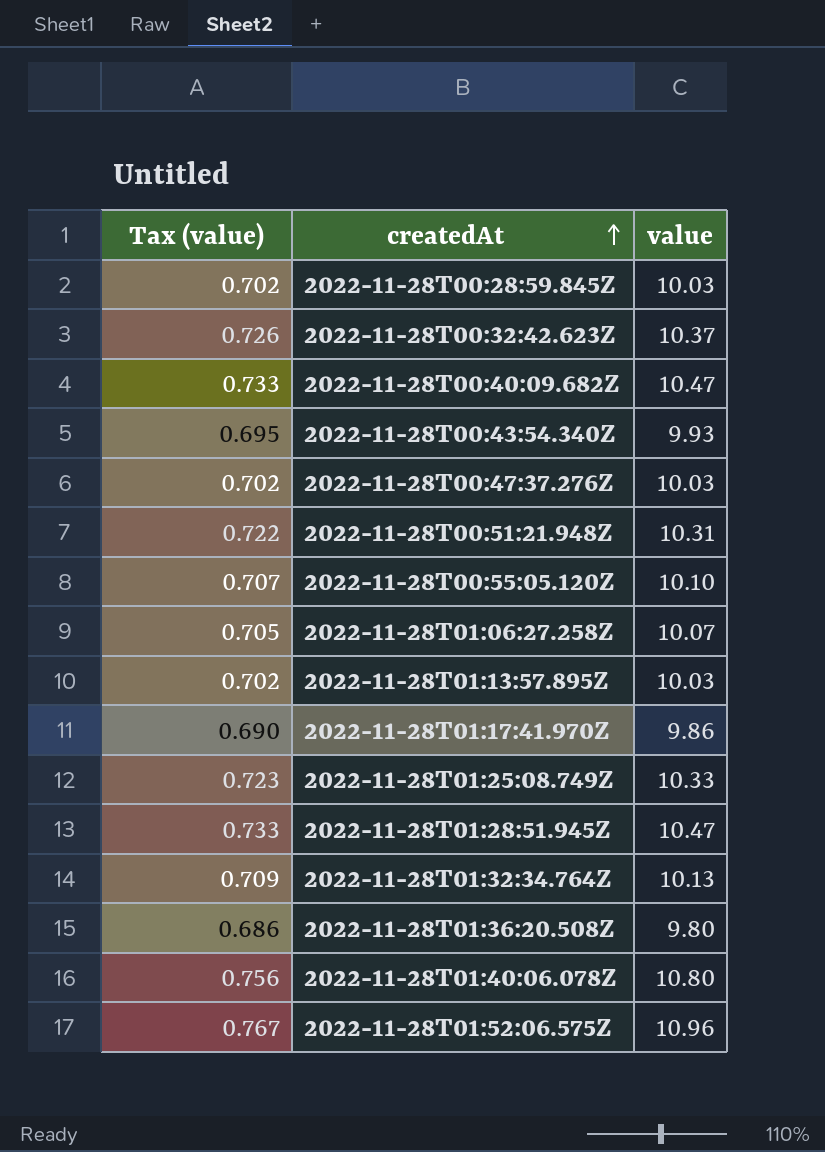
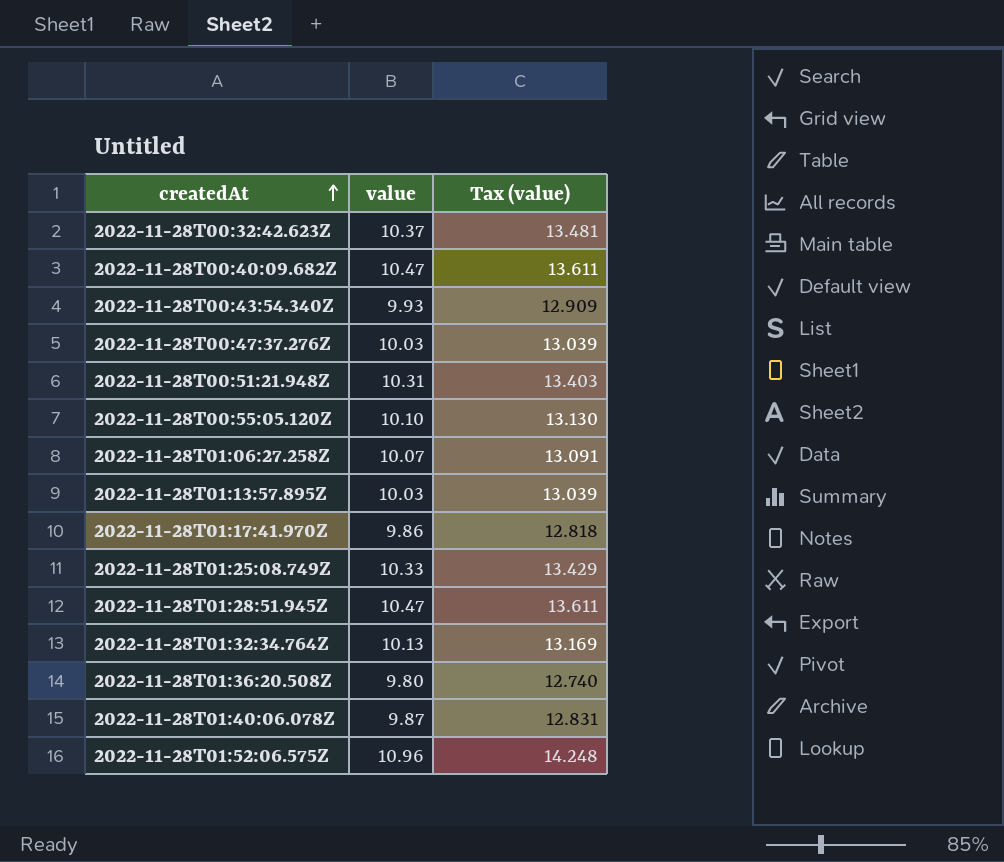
column Tax (value) | formula: [value] * 0.07 -> [value] * 1.3
column Tax (value) | position: 1 -> 3
row 2022-11-28T00:28:59.845Z: 0.702 | 10.03 -> none
2022-11-28T01:40:06.078Z | value: 10.80 -> 9.87

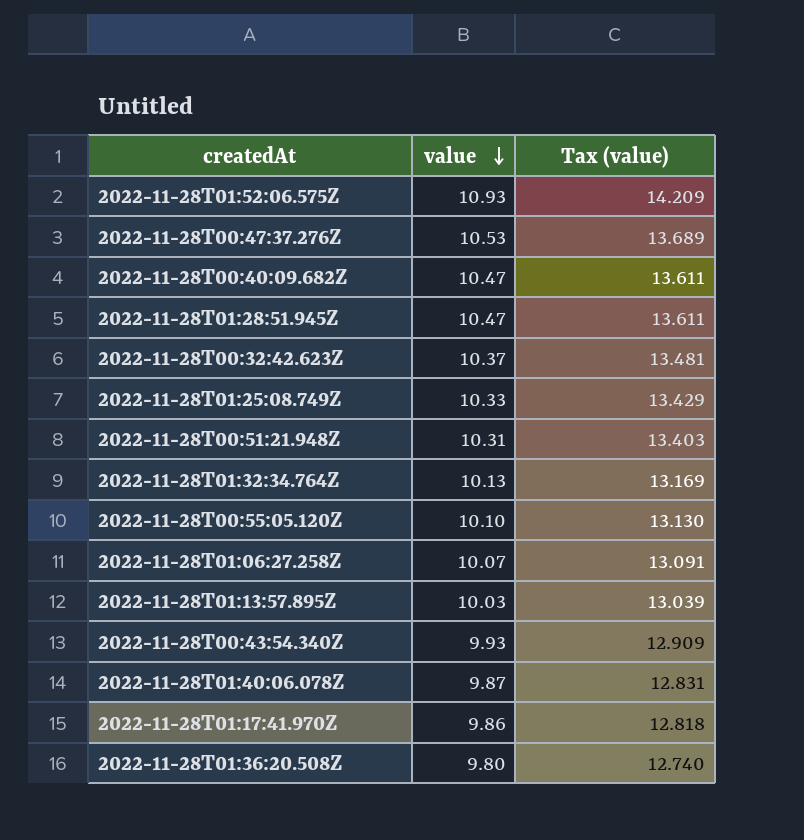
row order: createdAt ascending -> value descending
2022-11-28T01:52:06.575Z | value: 10.96 -> 10.93
2022-11-28T01:52:06.575Z | Tax (value): 14.248 -> 14.209
2022-11-28T00:47:37.276Z | value: 10.03 -> 10.53
2022-11-28T00:47:37.276Z | Tax (value): 13.039 -> 13.689

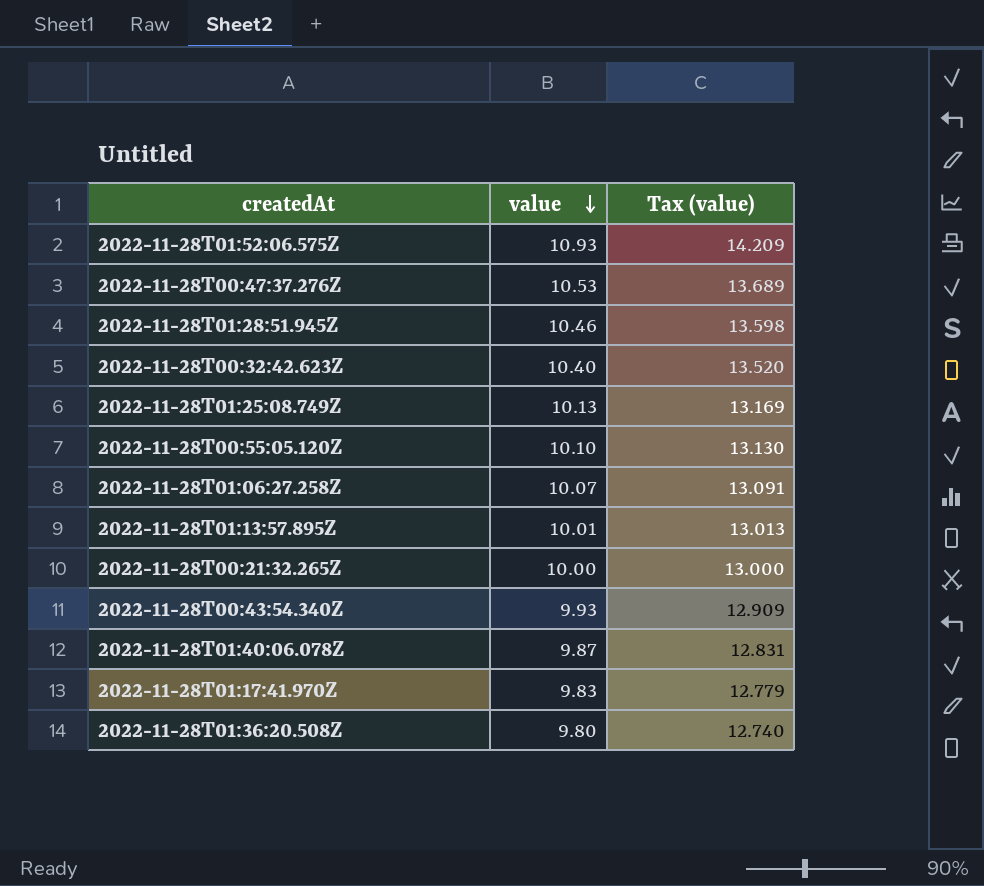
row 2022-11-28T00:40:09.682Z: 10.47 | 13.611 -> none
row 2022-11-28T00:51:21.948Z: 10.31 | 13.403 -> none
row 2022-11-28T01:32:34.764Z: 10.13 | 13.169 -> none
2022-11-28T01:28:51.945Z | value: 10.47 -> 10.46
2022-11-28T01:28:51.945Z | Tax (value): 13.611 -> 13.598
2022-11-28T00:32:42.623Z | value: 10.37 -> 10.40
2022-11-28T00:32:42.623Z | Tax (value): 13.481 -> 13.520
2022-11-28T01:25:08.749Z | value: 10.33 -> 10.13
2022-11-28T01:25:08.749Z | Tax (value): 13.429 -> 13.169
2022-11-28T01:13:57.895Z | value: 10.03 -> 10.01
2022-11-28T01:13:57.895Z | Tax (value): 13.039 -> 13.013
row 2022-11-28T00:21:32.265Z: none -> 10.00 | 13.000
2022-11-28T01:17:41.970Z | value: 9.86 -> 9.83
2022-11-28T01:17:41.970Z | Tax (value): 12.818 -> 12.779

